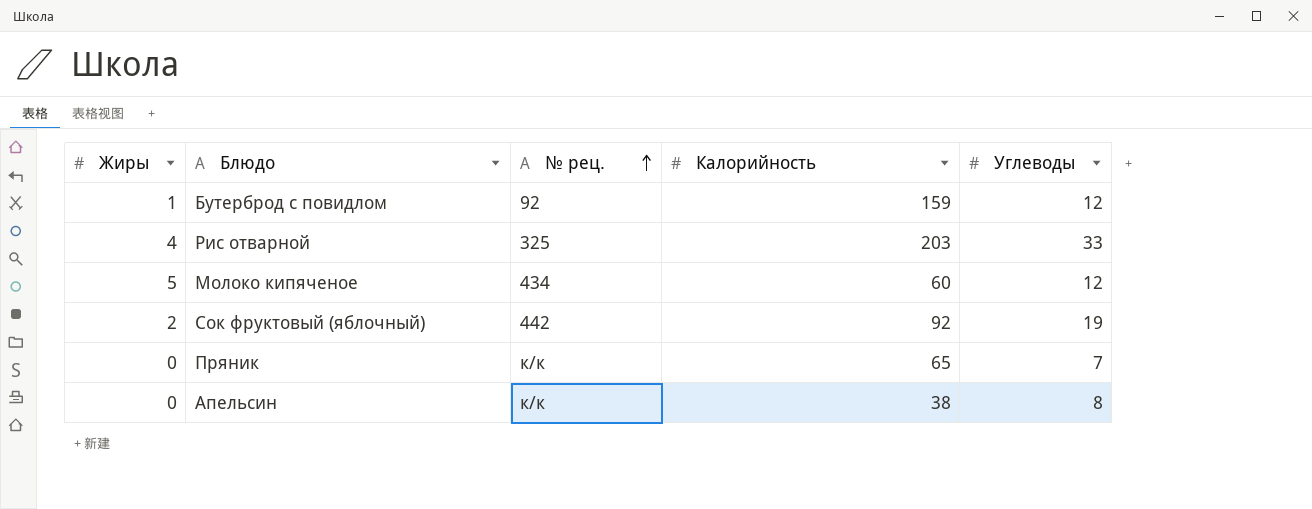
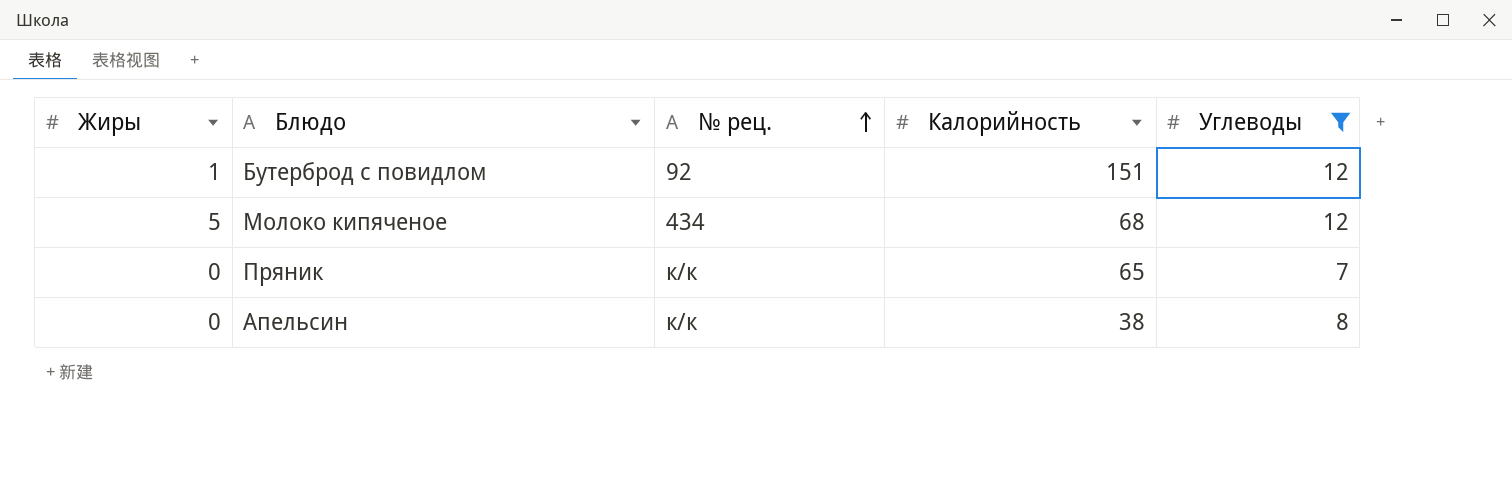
filter: none -> Углеводы <= 12
Бутерброд с повидлом | Калорийность: 159 -> 151
Молоко кипяченое | Калорийность: 60 -> 68

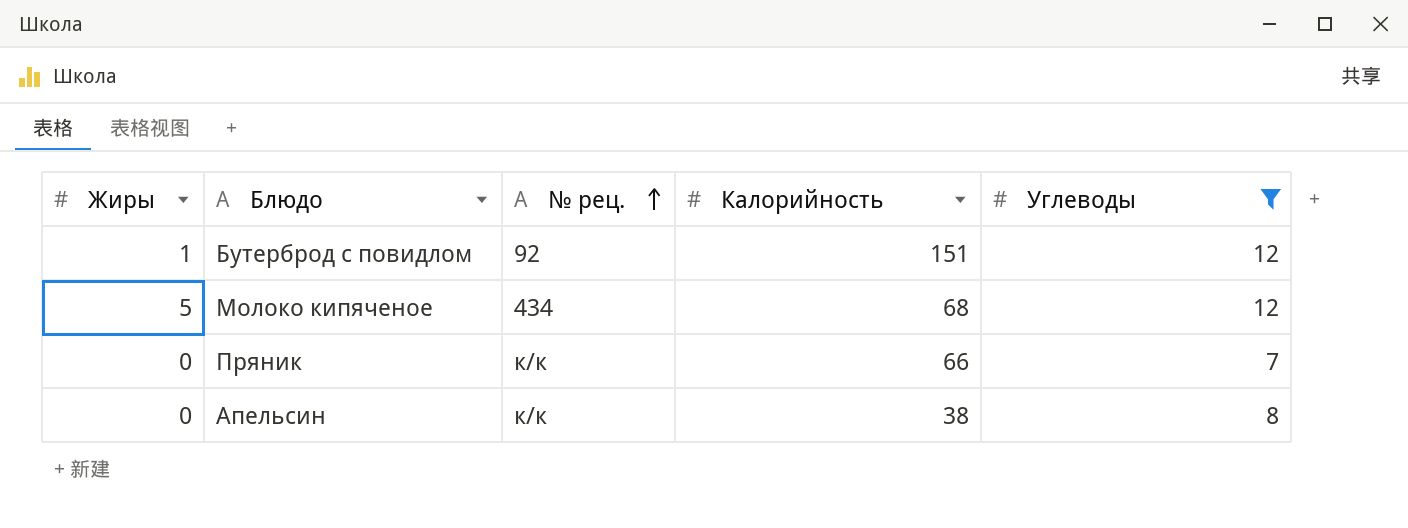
Пряник | Калорийность: 65 -> 66

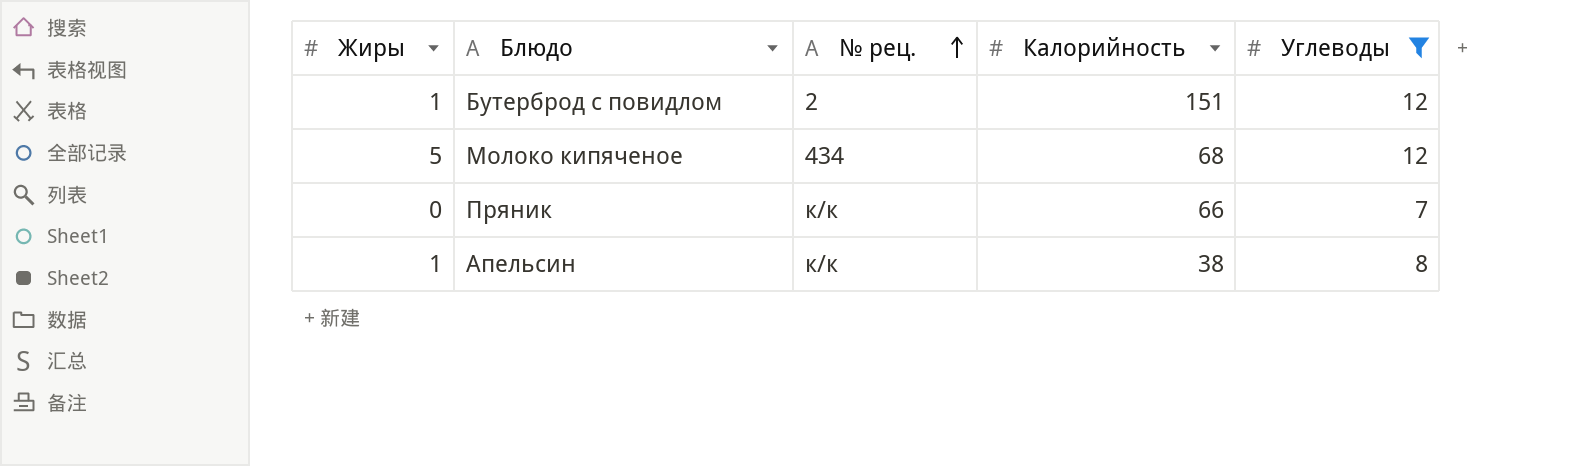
Бутерброд с повидлом | № рец.: 92 -> 2
Апельсин | Жиры: 0 -> 1

